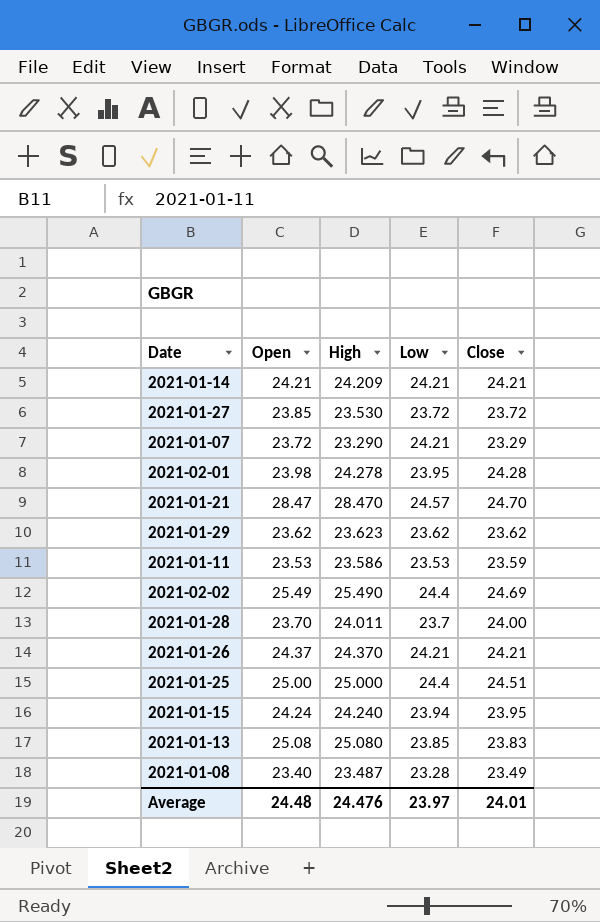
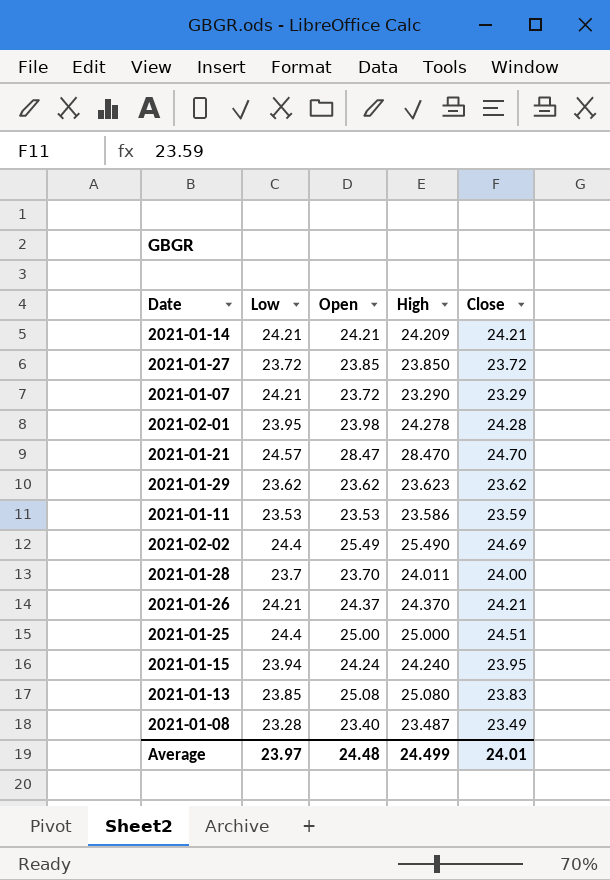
column Low | position: 4 -> 2
2021-01-27 | High: 23.530 -> 23.850
Average | High: 24.476 -> 24.499

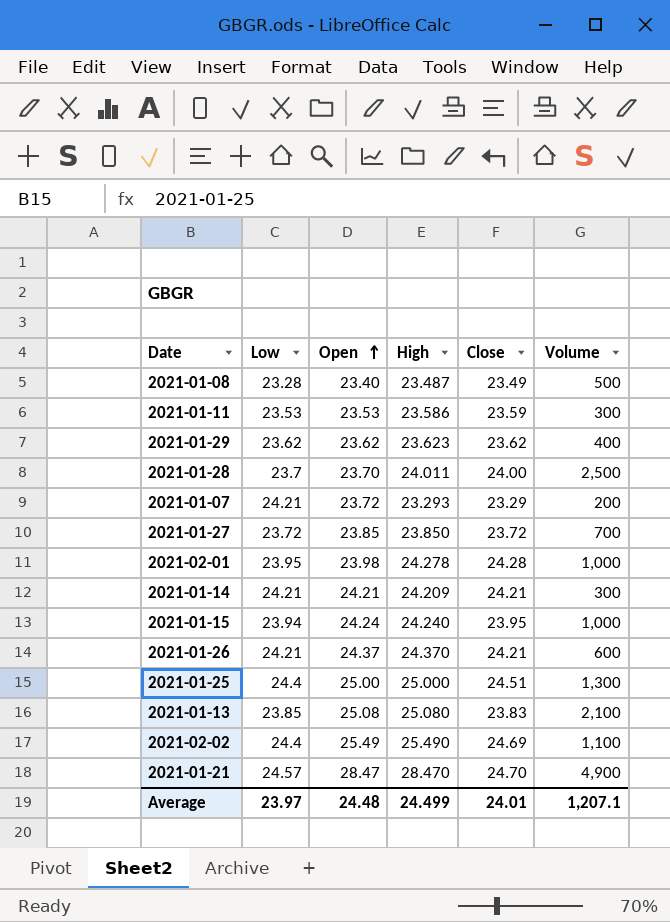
row order: none -> Open ascending
column Volume | position: none -> 6
2021-01-07 | High: 23.290 -> 23.293

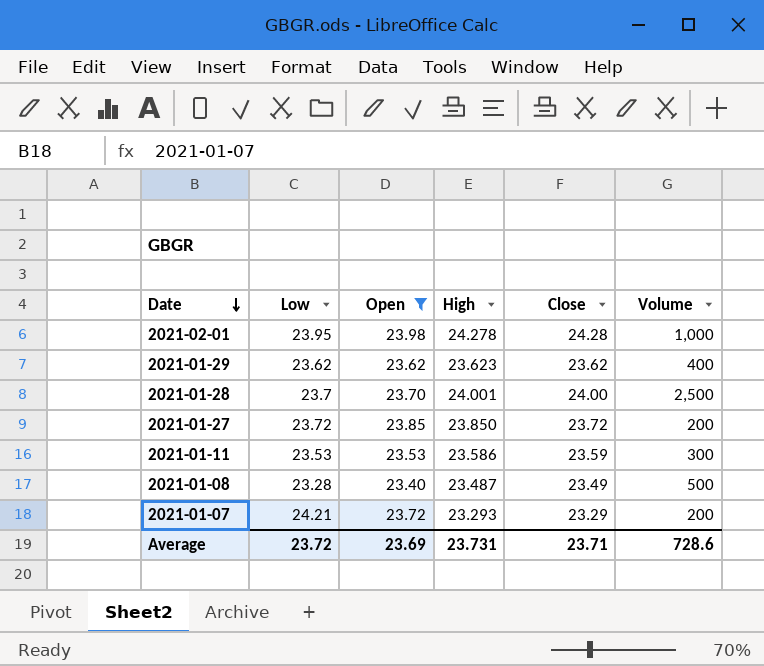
filter: none -> Open <= 23.98
row order: Open ascending -> Date descending
2021-01-28 | High: 24.011 -> 24.001
2021-01-27 | Volume: 700 -> 200
Average | Low: 23.97 -> 23.72
Average | Open: 24.48 -> 23.69
Average | High: 24.499 -> 23.731
Average | Close: 24.01 -> 23.71
Average | Volume: 1,207.1 -> 728.6

